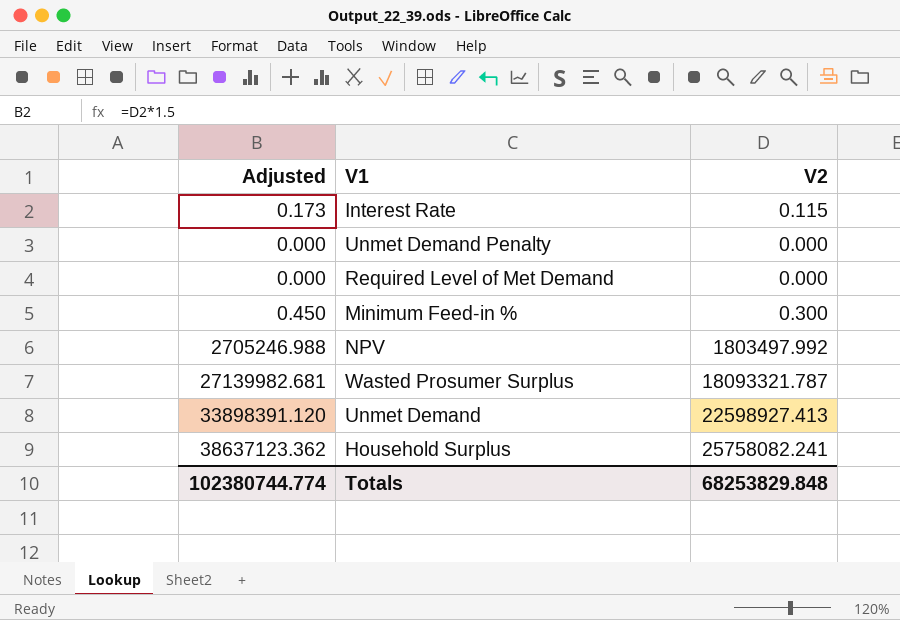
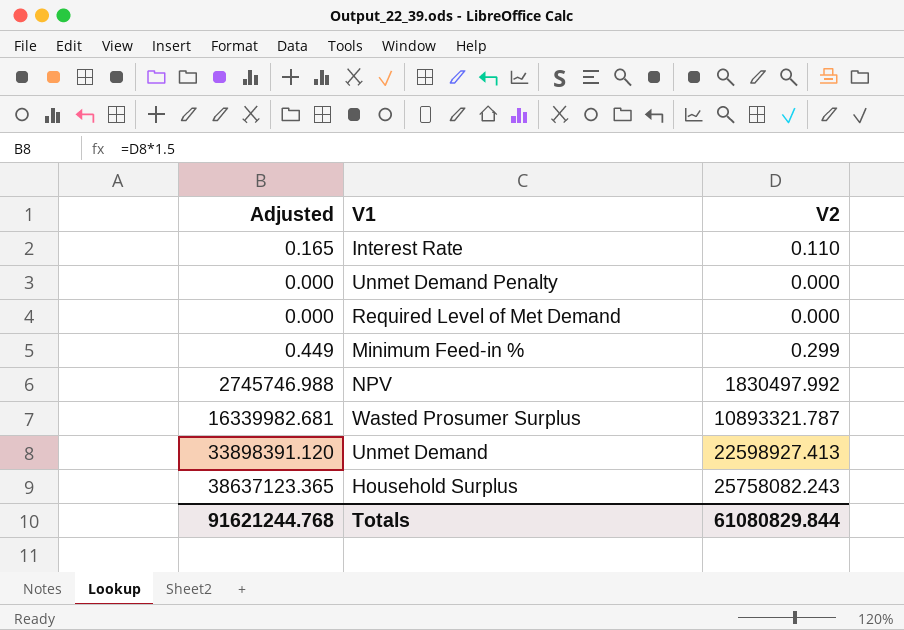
Interest Rate | Adjusted: 0.173 -> 0.165
Interest Rate | V2: 0.115 -> 0.110
Minimum Feed-in % | Adjusted: 0.450 -> 0.449
Minimum Feed-in % | V2: 0.300 -> 0.299
NPV | Adjusted: 2705246.988 -> 2745746.988
NPV | V2: 1803497.992 -> 1830497.992
Wasted Prosumer Surplus | Adjusted: 27139982.681 -> 16339982.681
Wasted Prosumer Surplus | V2: 18093321.787 -> 10893321.787
Household Surplus | Adjusted: 38637123.362 -> 38637123.365
Household Surplus | V2: 25758082.241 -> 25758082.243
Totals | Adjusted: 102380744.774 -> 91621244.768
Totals | V2: 68253829.848 -> 61080829.844

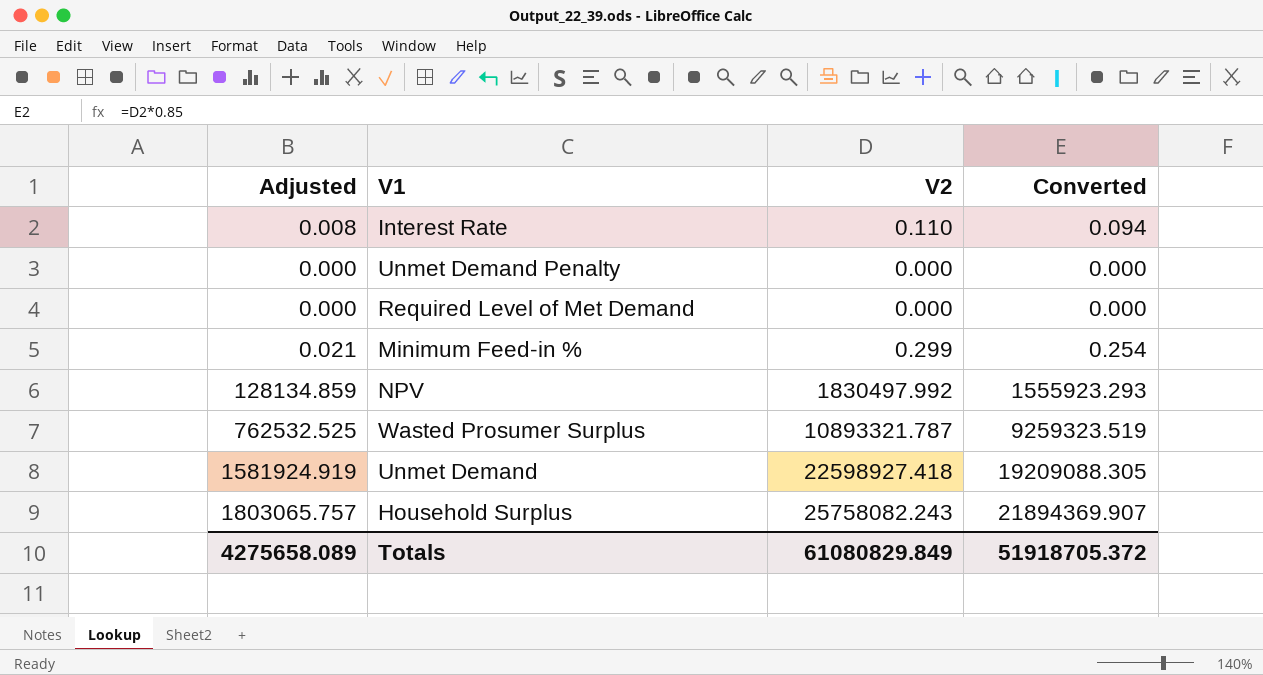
column Adjusted | formula: [V2] * 1.5 -> [V2] * 0.07
column Converted | formula: none -> [V2] * 0.85
Unmet Demand | V2: 22598927.413 -> 22598927.418
Totals | Adjusted: 91621244.768 -> 4275658.089
Totals | V2: 61080829.844 -> 61080829.849

